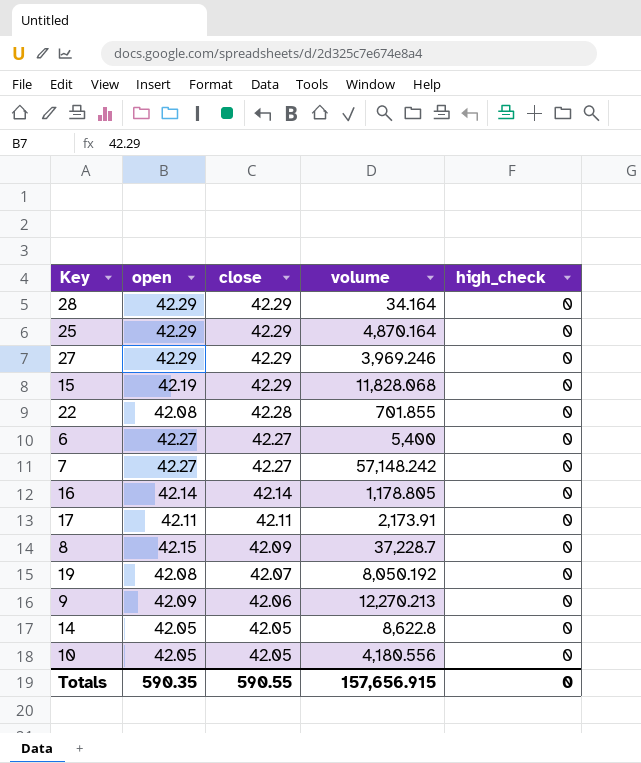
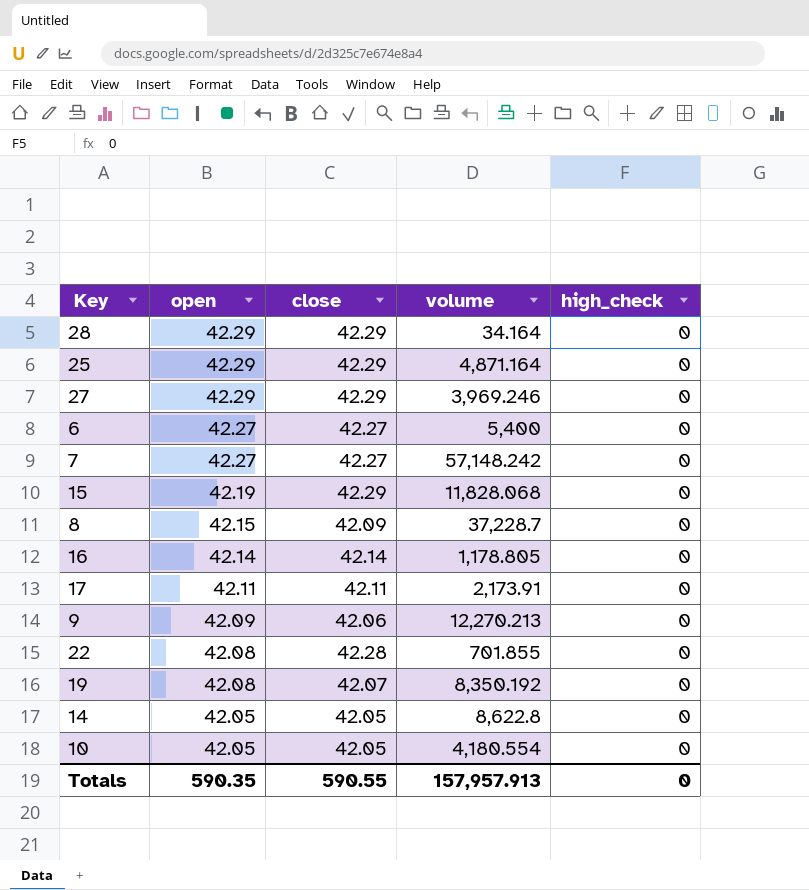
row order: close descending -> open descending
25 | volume: 4,870.164 -> 4,871.164
19 | volume: 8,050.192 -> 8,350.192
10 | volume: 4,180.556 -> 4,180.554
Totals | volume: 157,656.915 -> 157,957.913

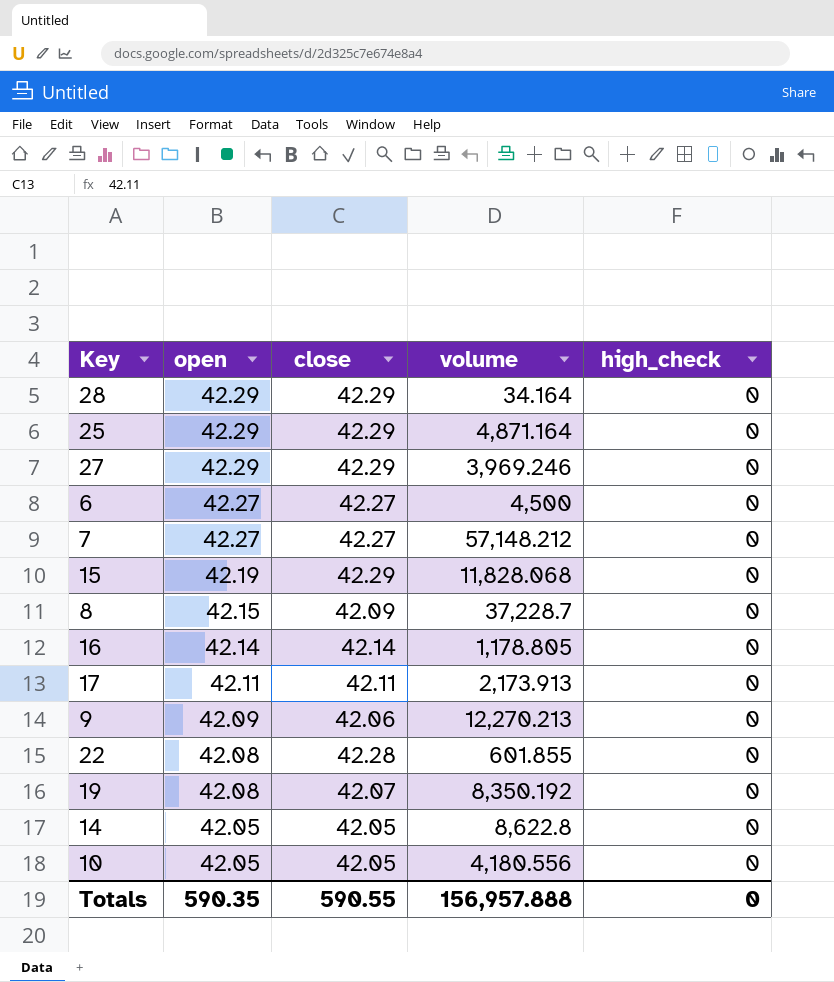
6 | volume: 5,400 -> 4,500
7 | volume: 57,148.242 -> 57,148.212
17 | volume: 2,173.91 -> 2,173.913
22 | volume: 701.855 -> 601.855
10 | volume: 4,180.554 -> 4,180.556
Totals | volume: 157,957.913 -> 156,957.888

